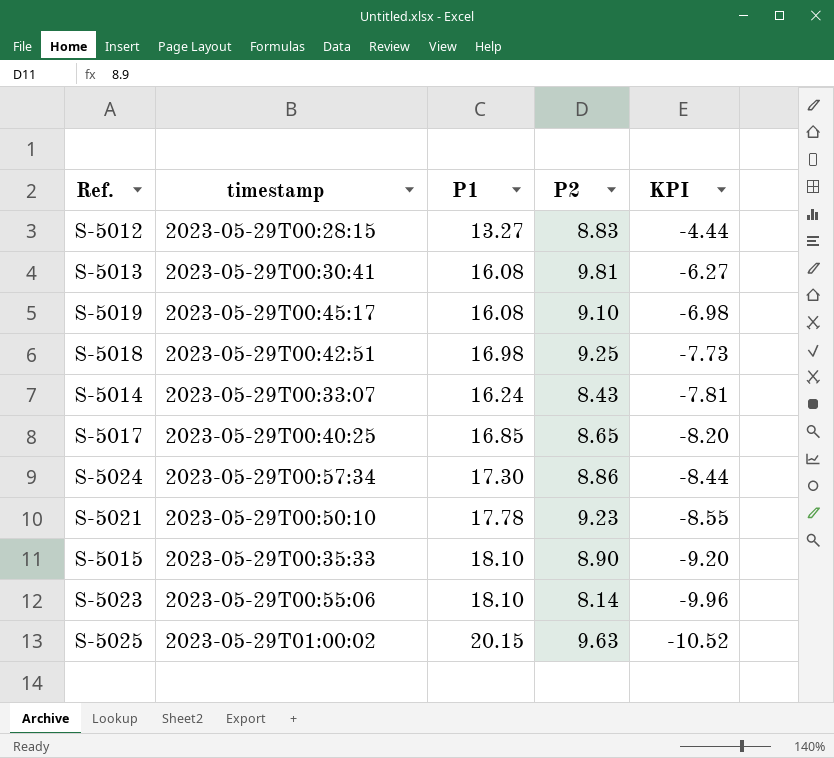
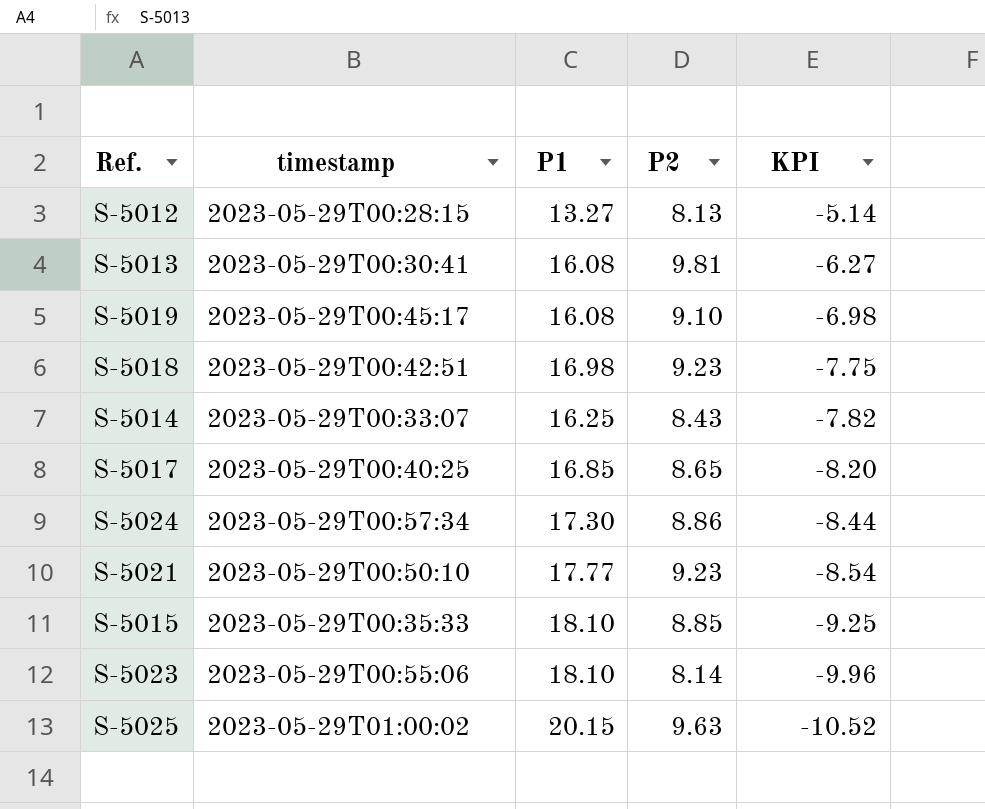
S-5012 | P2: 8.83 -> 8.13
S-5012 | KPI: -4.44 -> -5.14
S-5018 | P2: 9.25 -> 9.23
S-5018 | KPI: -7.73 -> -7.75
S-5014 | P1: 16.24 -> 16.25
S-5014 | KPI: -7.81 -> -7.82
S-5021 | P1: 17.78 -> 17.77
S-5021 | KPI: -8.55 -> -8.54
S-5015 | P2: 8.90 -> 8.85
S-5015 | KPI: -9.20 -> -9.25

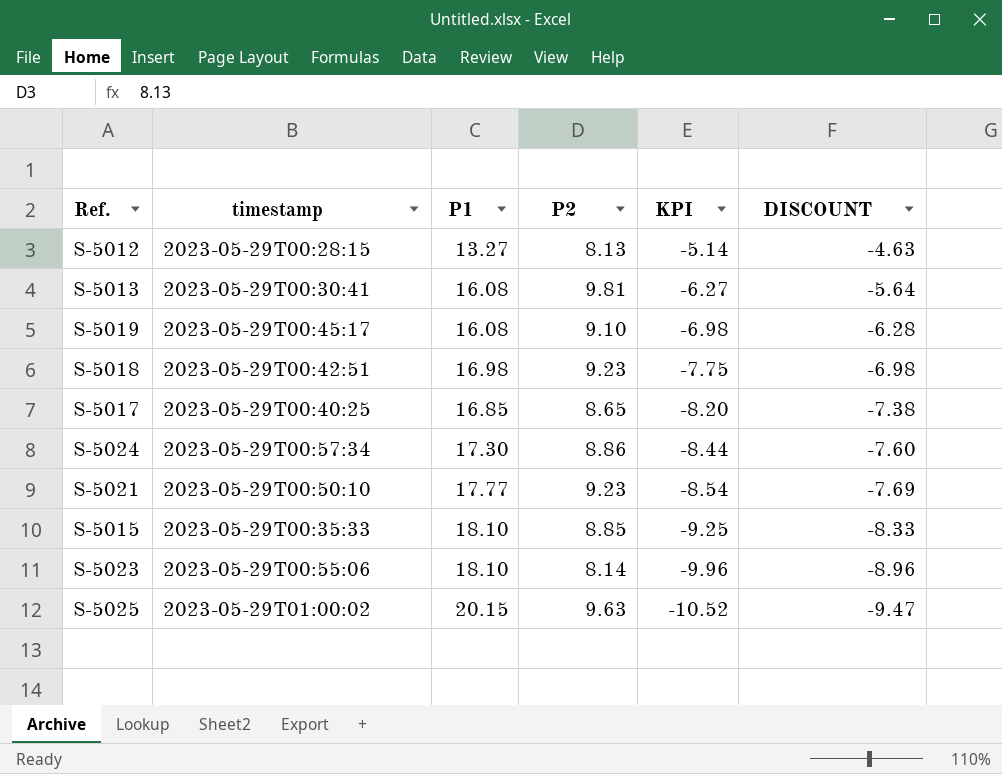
column DISCOUNT | formula: none -> [KPI] * 0.9
row S-5014: 2023-05-29T00:33:07 | 16.25 | 8.43 | -7.82 -> none

